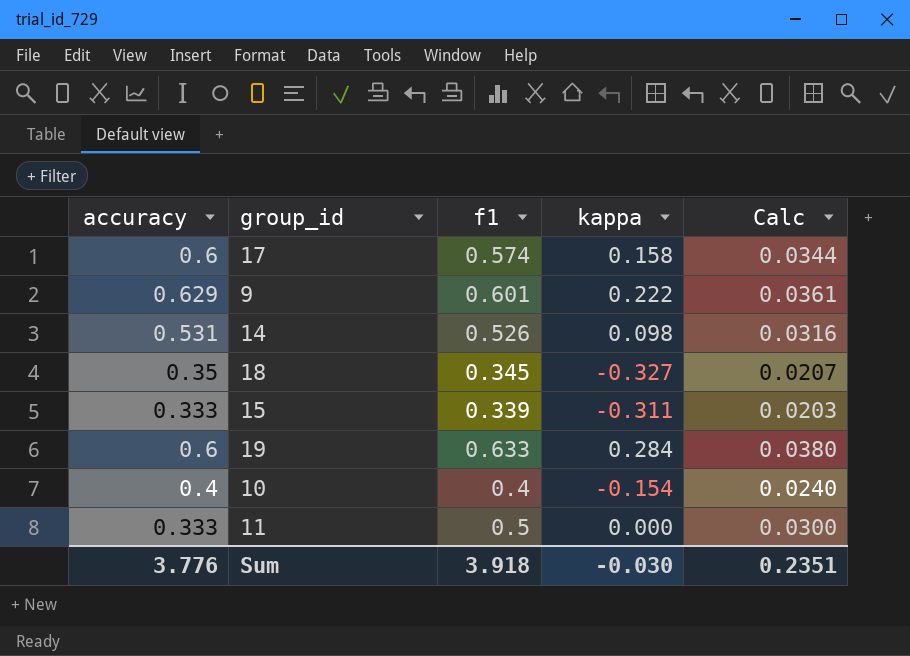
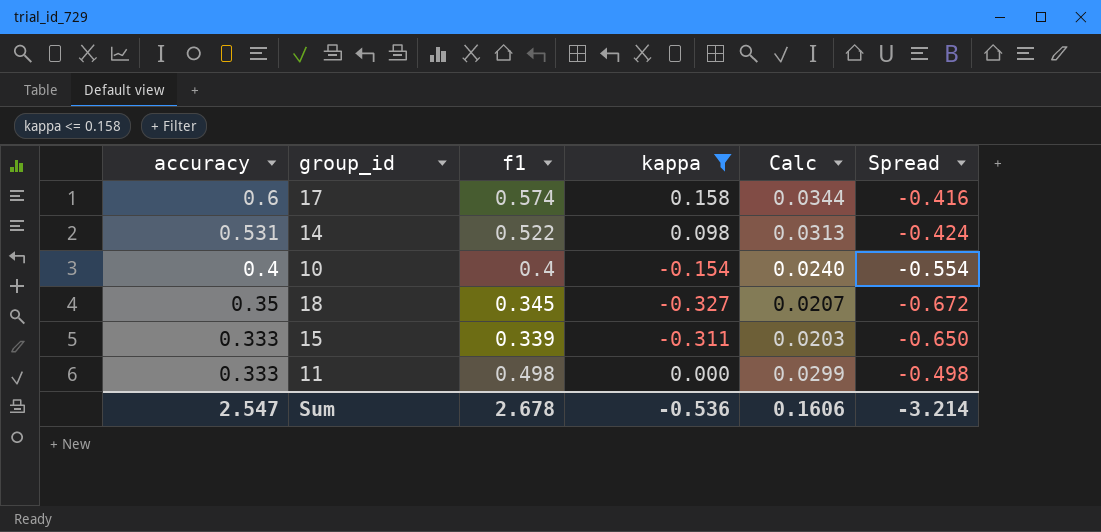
filter: none -> kappa <= 0.158
row order: none -> accuracy descending
column Spread | formula: none -> [kappa] - [f1]
14 | f1: 0.526 -> 0.522
14 | Calc: 0.0316 -> 0.0313
11 | f1: 0.5 -> 0.498
11 | Calc: 0.0300 -> 0.0299
Sum | accuracy: 3.776 -> 2.547
Sum | f1: 3.918 -> 2.678
Sum | kappa: -0.030 -> -0.536
Sum | Calc: 0.2351 -> 0.1606

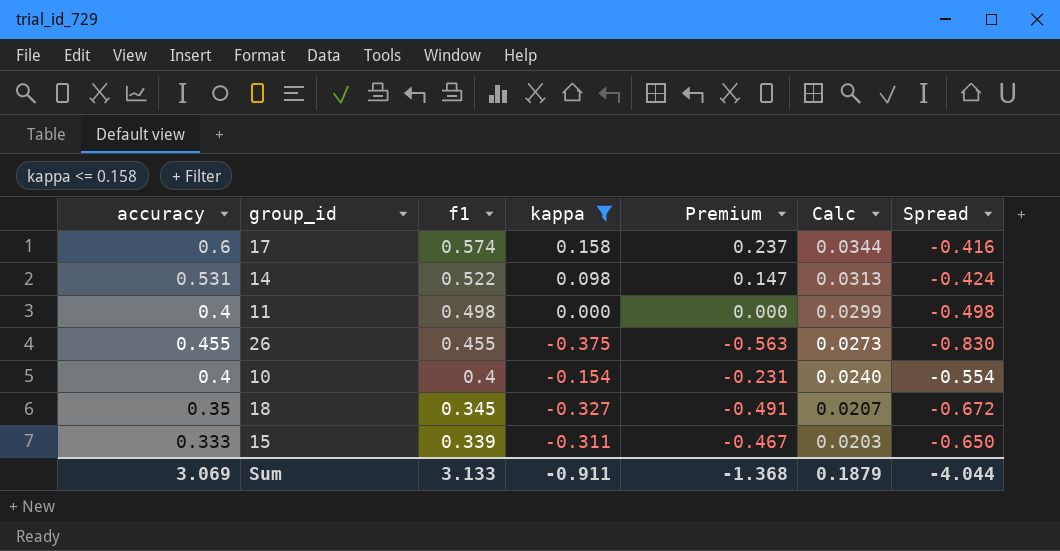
row order: accuracy descending -> f1 descending
column Premium | formula: none -> [kappa] * 1.5
11 | accuracy: 0.333 -> 0.4
row 26: none -> 0.455 | 0.455 | -0.375 | -0.563 | 0.0273 | -0.830
Sum | accuracy: 2.547 -> 3.069
Sum | f1: 2.678 -> 3.133
Sum | kappa: -0.536 -> -0.911
Sum | Calc: 0.1606 -> 0.1879
Sum | Spread: -3.214 -> -4.044

